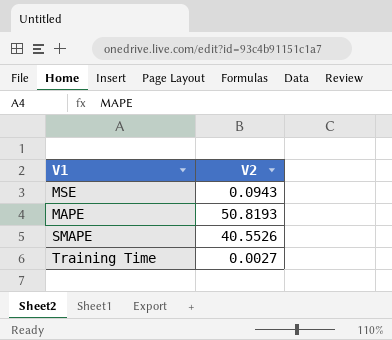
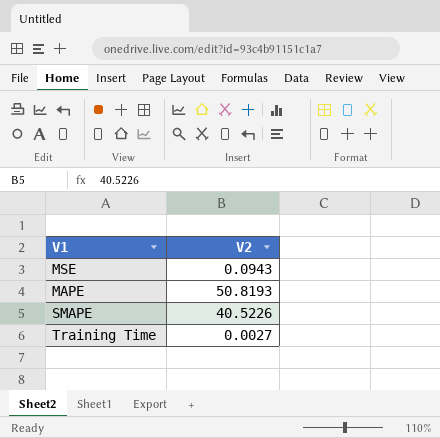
SMAPE | V2: 40.5526 -> 40.5226

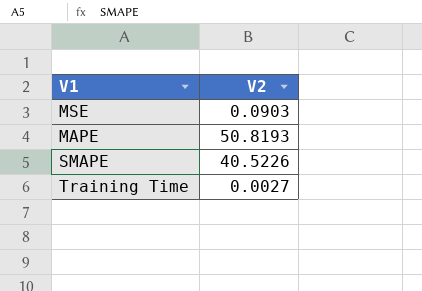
MSE | V2: 0.0943 -> 0.0903

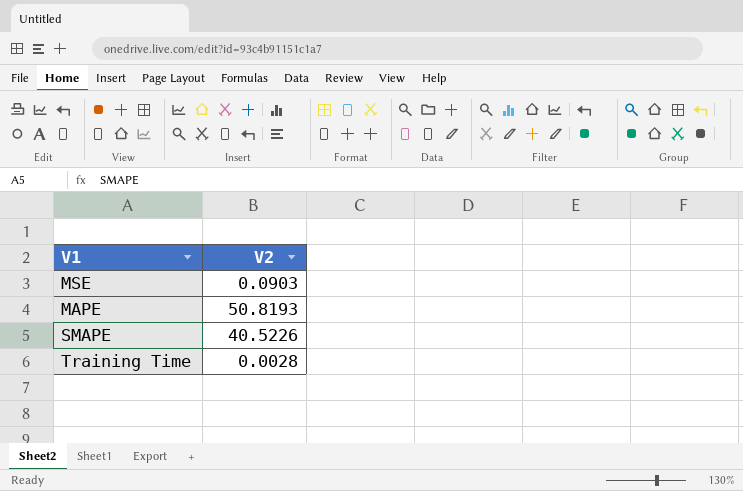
Training Time | V2: 0.0027 -> 0.0028

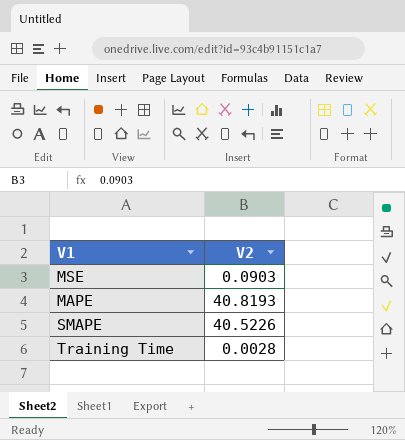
MAPE | V2: 50.8193 -> 40.8193

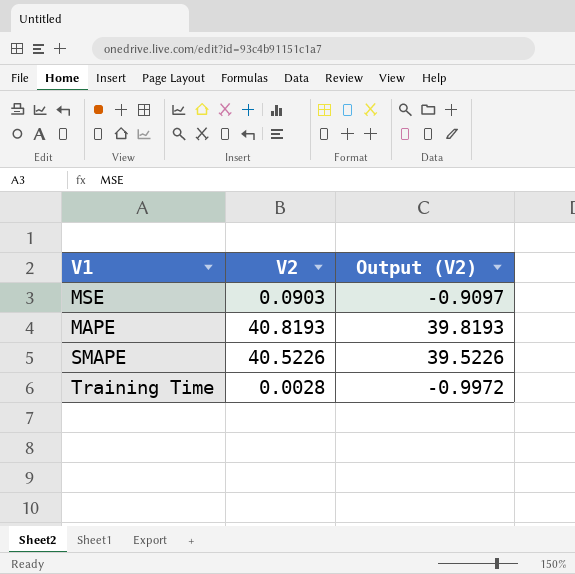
column Output (V2) | formula: none -> [V2] - 1

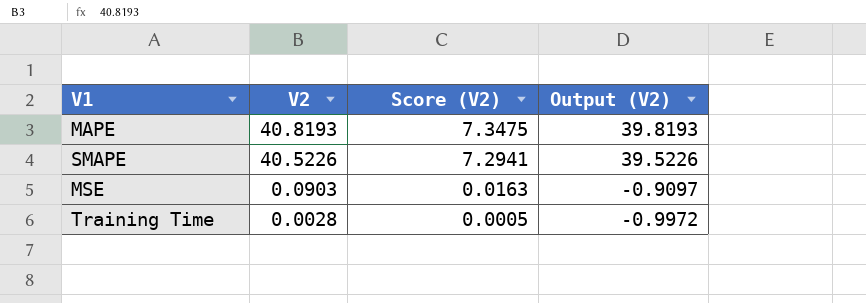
row order: none -> V2 descending
column Score (V2) | formula: none -> [V2] * 0.18

